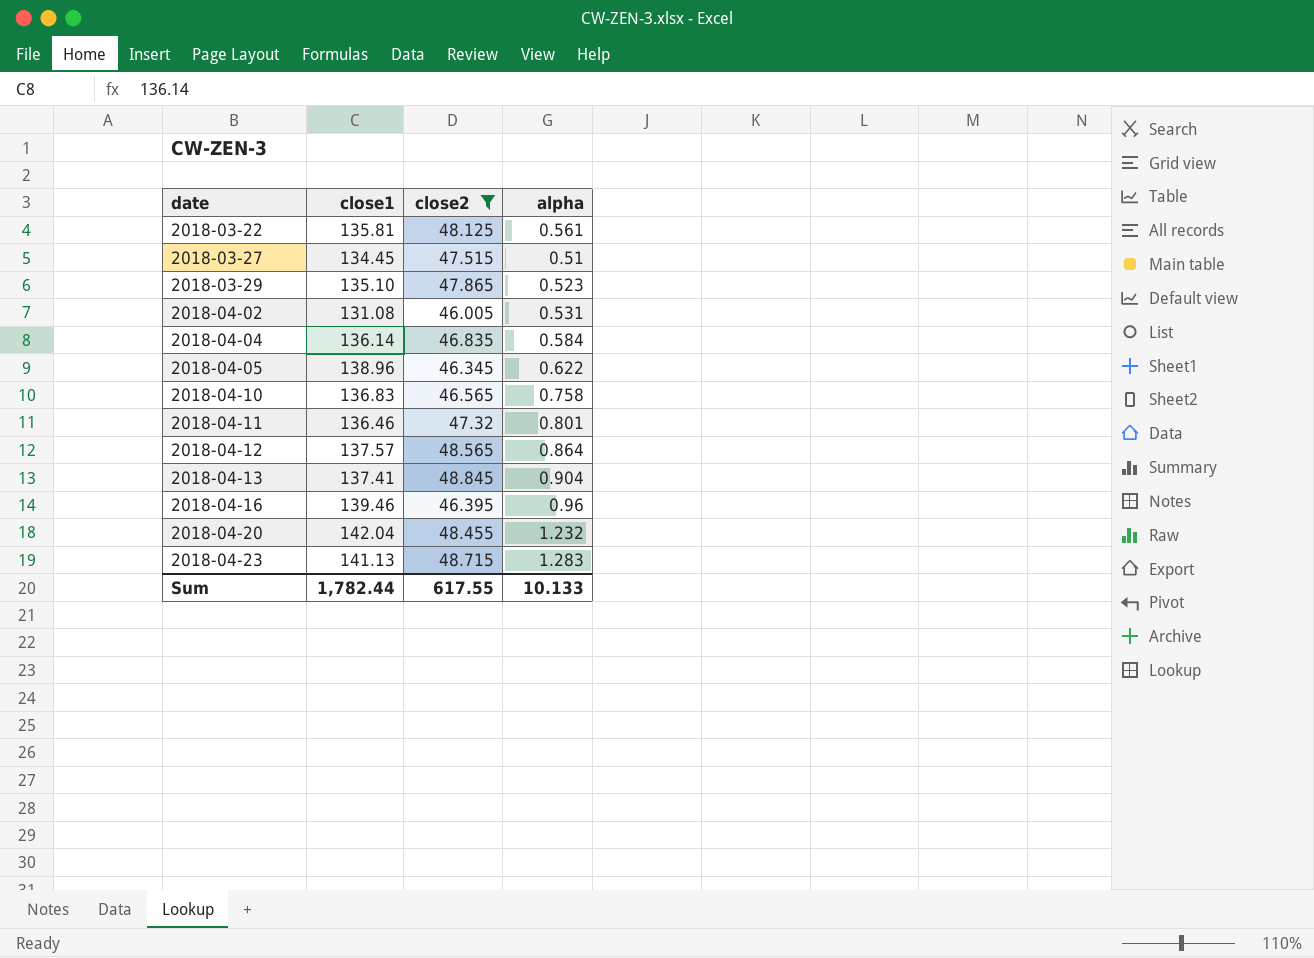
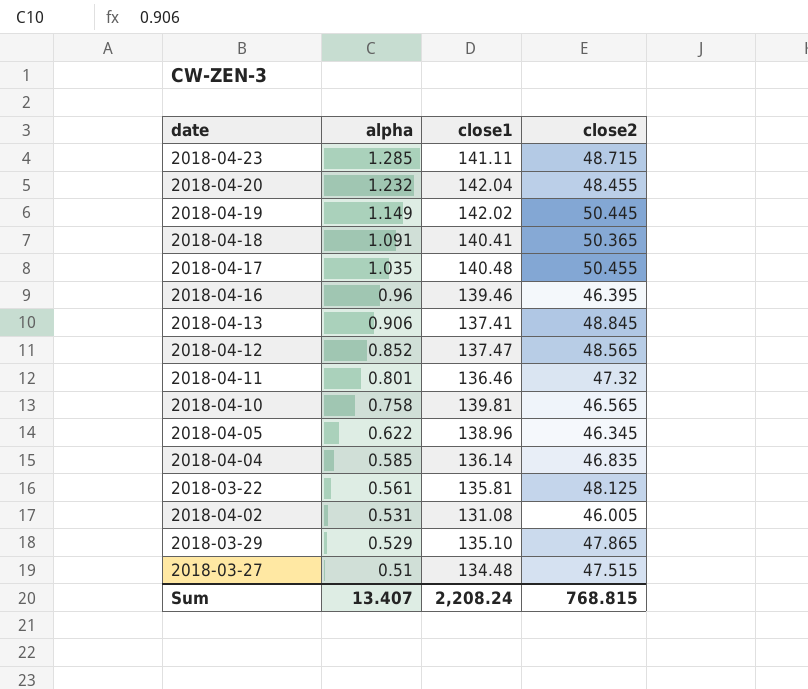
filter: close2 <= 48.845 -> none
row order: date ascending -> alpha descending
column alpha | position: 4 -> 2
2018-04-23 | alpha: 1.283 -> 1.285
2018-04-23 | close1: 141.13 -> 141.11
2018-04-13 | alpha: 0.904 -> 0.906
2018-04-12 | alpha: 0.864 -> 0.852
2018-04-12 | close1: 137.57 -> 137.47
2018-04-10 | close1: 136.83 -> 139.81
2018-04-04 | alpha: 0.584 -> 0.585
2018-03-29 | alpha: 0.523 -> 0.529
2018-03-27 | close1: 134.45 -> 134.48
Sum | alpha: 10.133 -> 13.407
Sum | close1: 1,782.44 -> 2,208.24
Sum | close2: 617.55 -> 768.815

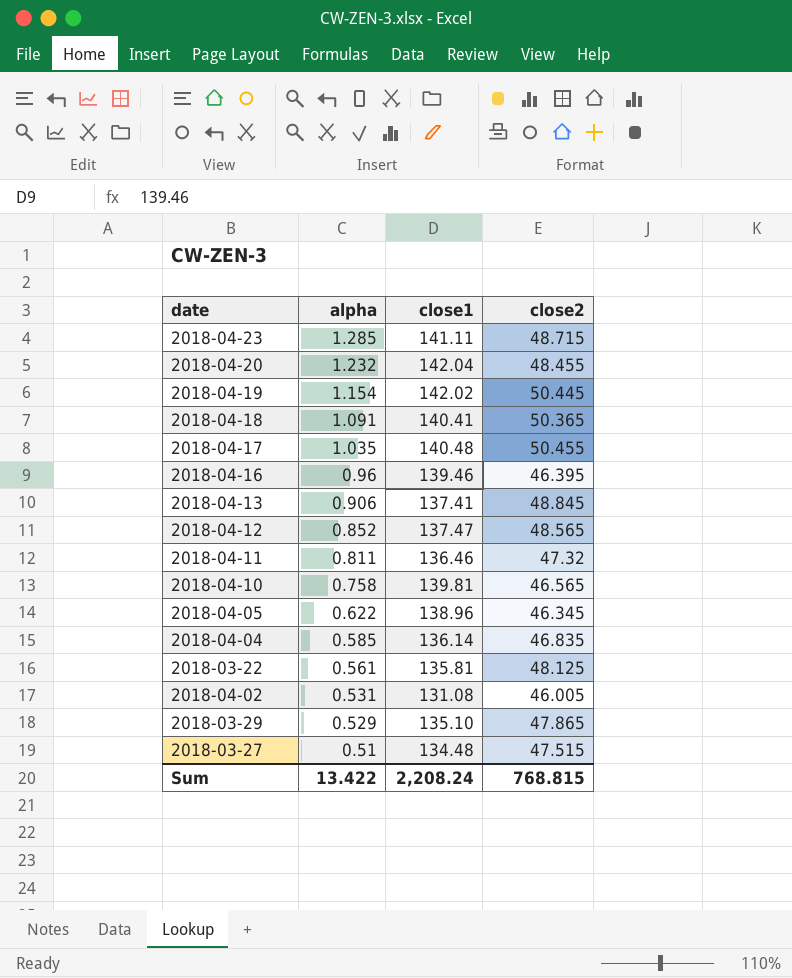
2018-04-19 | alpha: 1.149 -> 1.154
2018-04-11 | alpha: 0.801 -> 0.811
Sum | alpha: 13.407 -> 13.422

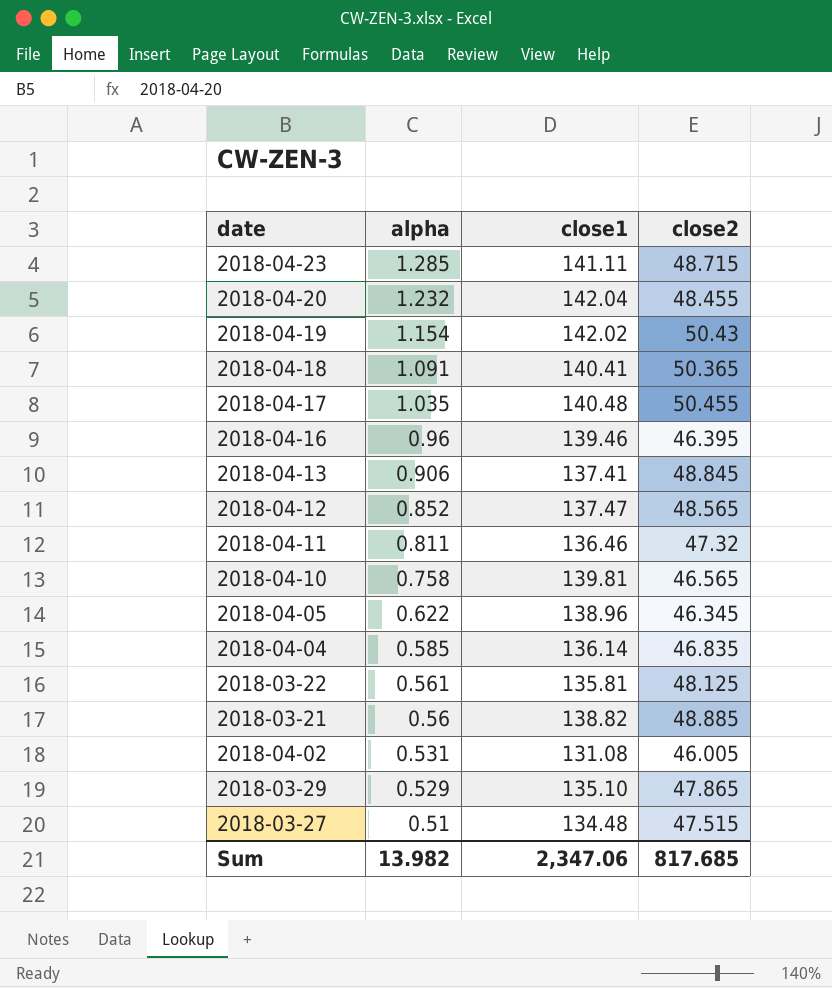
2018-04-19 | close2: 50.445 -> 50.43
row 2018-03-21: none -> 0.56 | 138.82 | 48.885
Sum | alpha: 13.422 -> 13.982
Sum | close1: 2,208.24 -> 2,347.06
Sum | close2: 768.815 -> 817.685

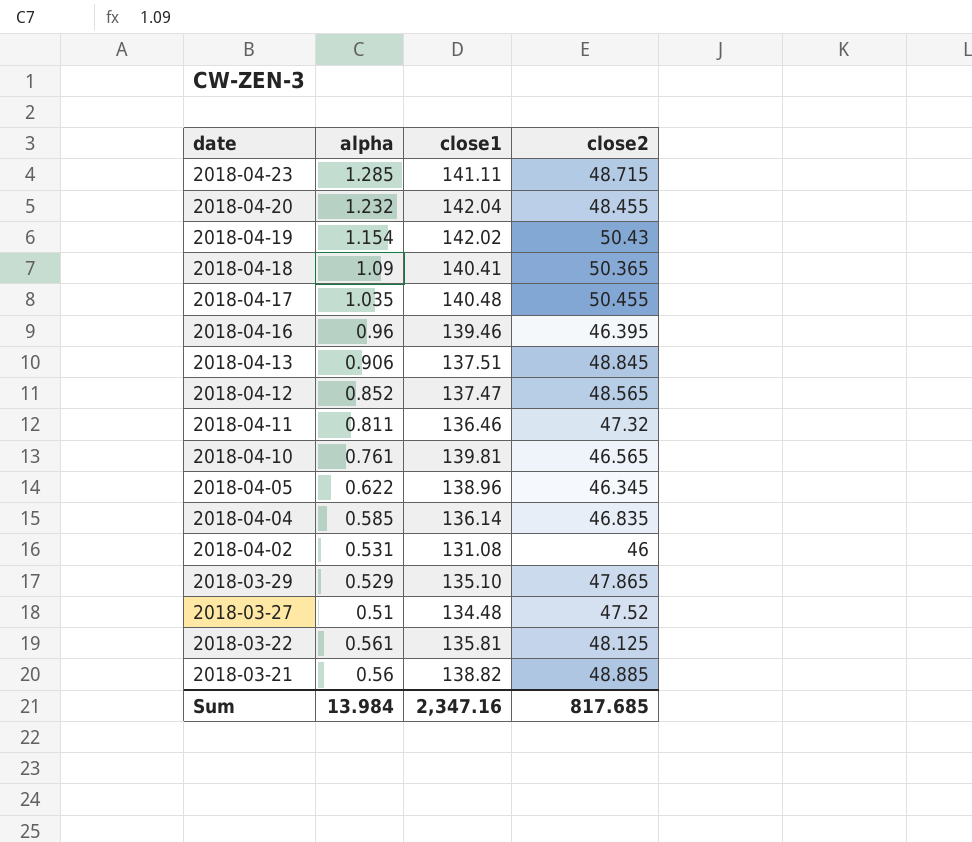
row order: alpha descending -> date descending
2018-04-18 | alpha: 1.091 -> 1.09
2018-04-13 | close1: 137.41 -> 137.51
2018-04-10 | alpha: 0.758 -> 0.761
2018-04-02 | close2: 46.005 -> 46
2018-03-27 | close2: 47.515 -> 47.52
Sum | alpha: 13.982 -> 13.984
Sum | close1: 2,347.06 -> 2,347.16

